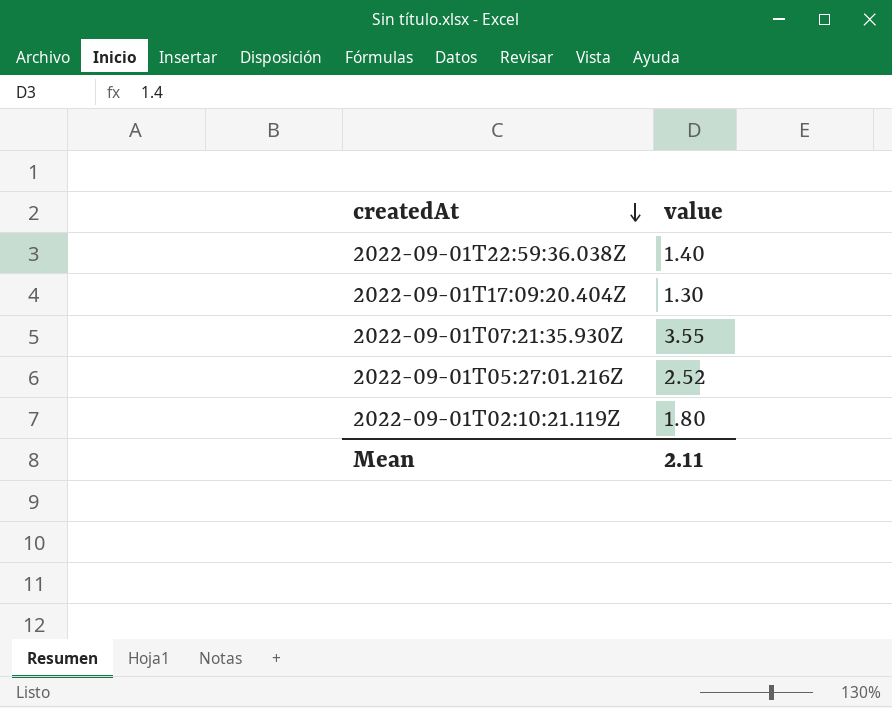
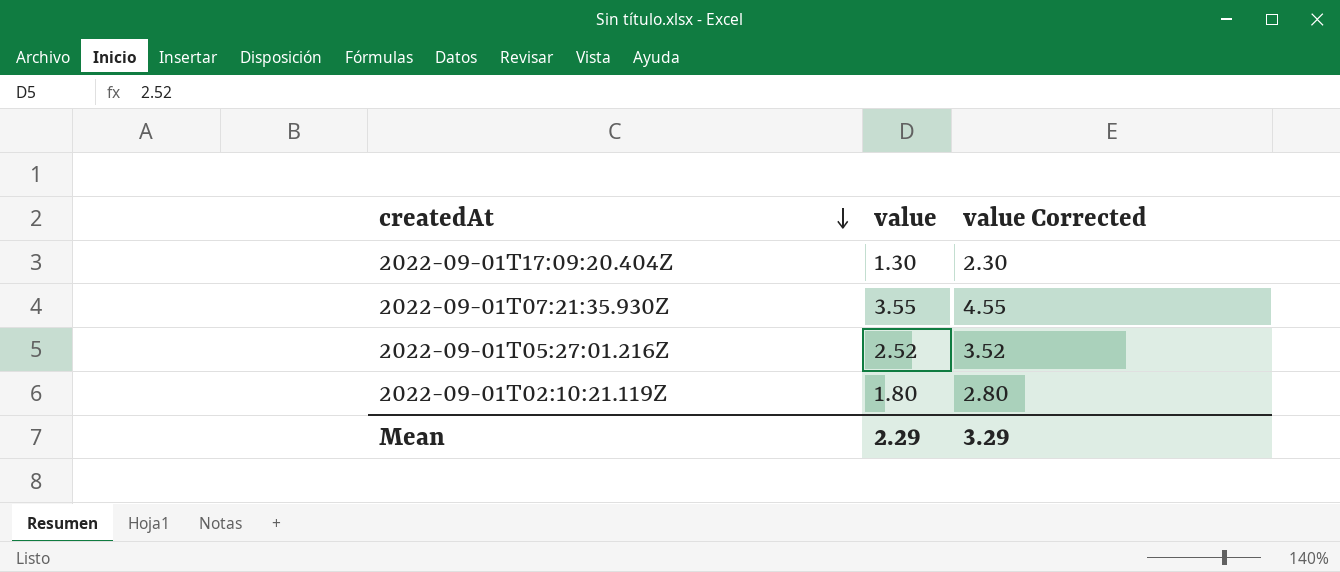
column value Corrected | formula: none -> [value] + 1
row 2022-09-01T22:59:36.038Z: 1.40 -> none
Mean | value: 2.11 -> 2.29

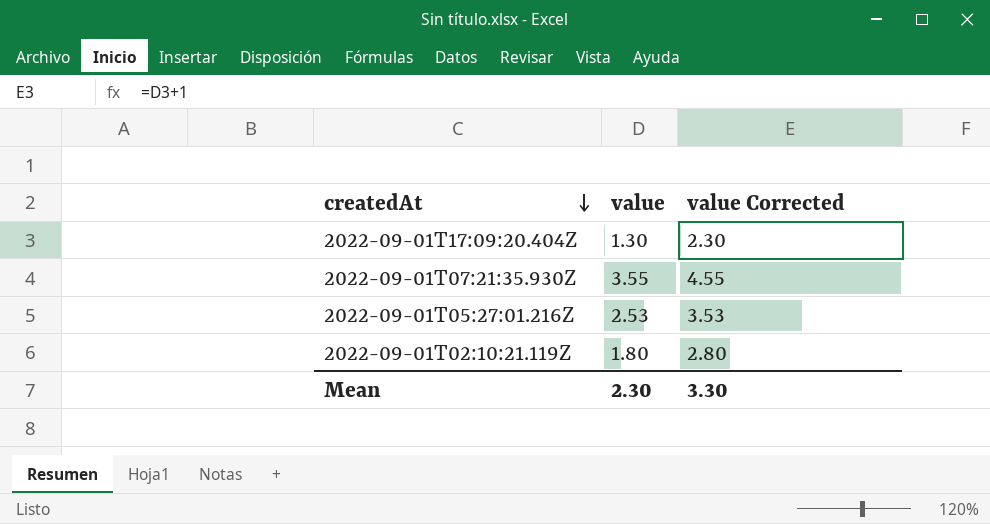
2022-09-01T05:27:01.216Z | value: 2.52 -> 2.53
2022-09-01T05:27:01.216Z | value Corrected: 3.52 -> 3.53
Mean | value: 2.29 -> 2.30
Mean | value Corrected: 3.29 -> 3.30

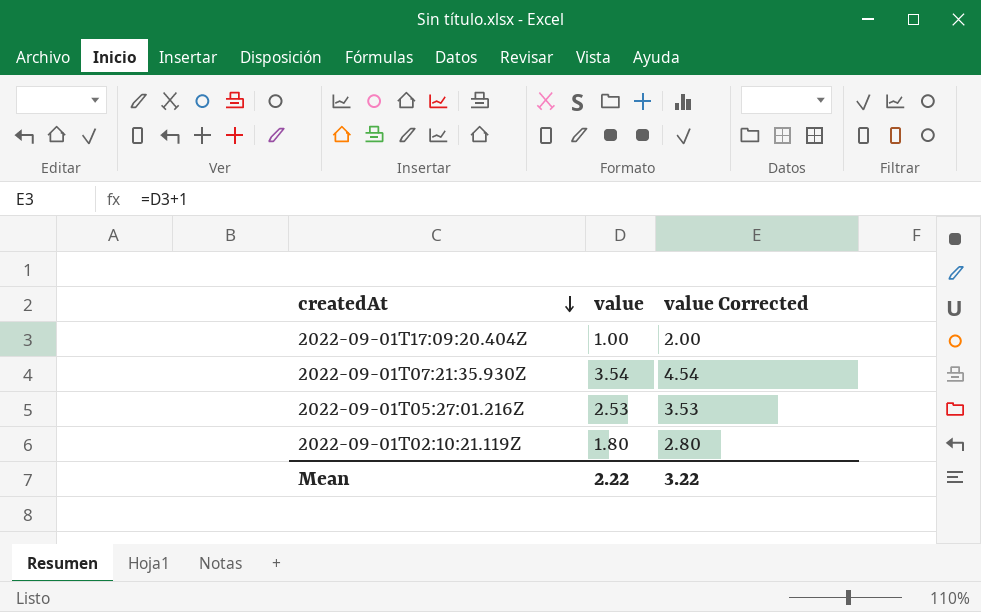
2022-09-01T17:09:20.404Z | value: 1.30 -> 1.00
2022-09-01T17:09:20.404Z | value Corrected: 2.30 -> 2.00
2022-09-01T07:21:35.930Z | value: 3.55 -> 3.54
2022-09-01T07:21:35.930Z | value Corrected: 4.55 -> 4.54
Mean | value: 2.30 -> 2.22
Mean | value Corrected: 3.30 -> 3.22

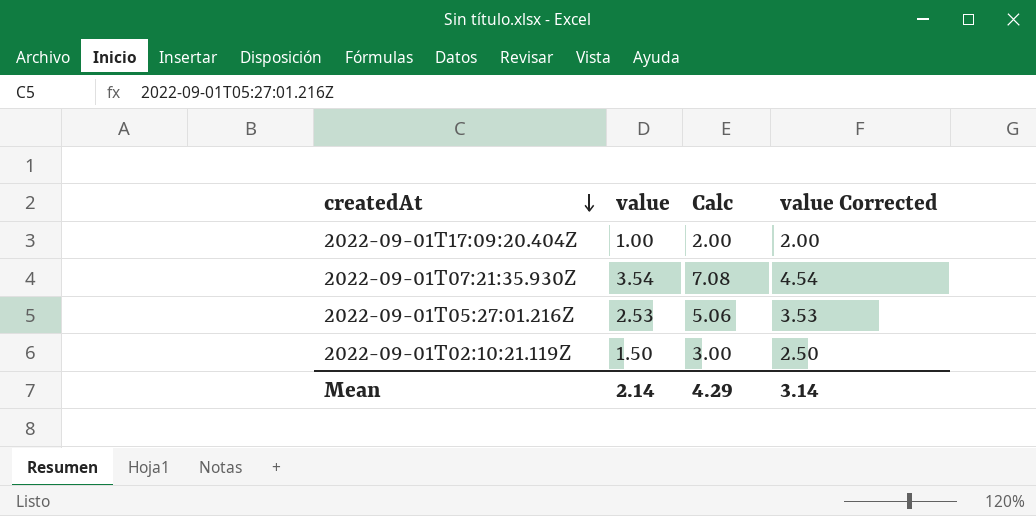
column Calc | formula: none -> [value] * 2
2022-09-01T02:10:21.119Z | value: 1.80 -> 1.50
2022-09-01T02:10:21.119Z | value Corrected: 2.80 -> 2.50
Mean | value: 2.22 -> 2.14
Mean | value Corrected: 3.22 -> 3.14

